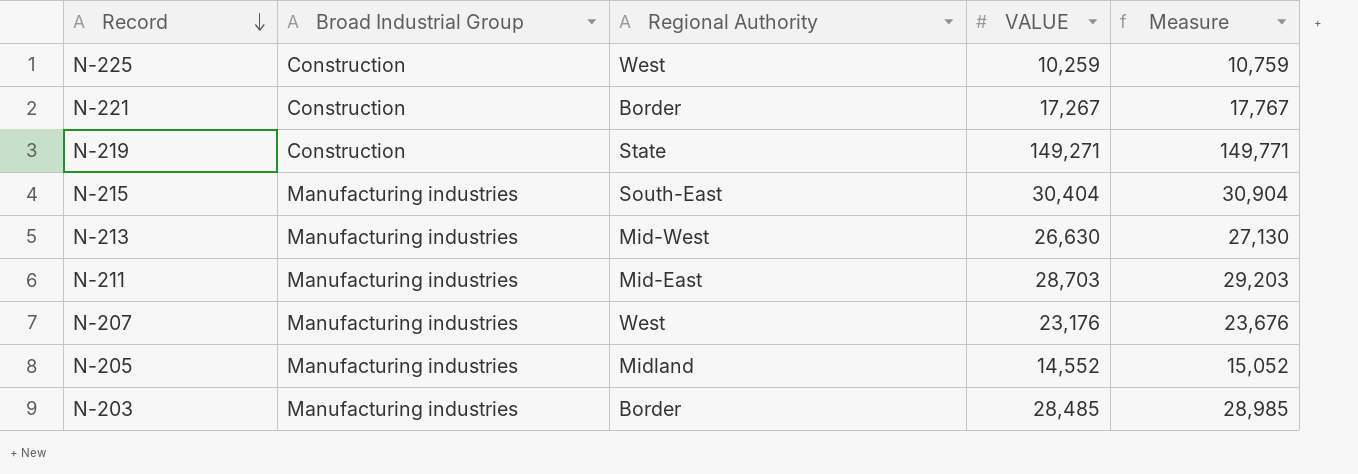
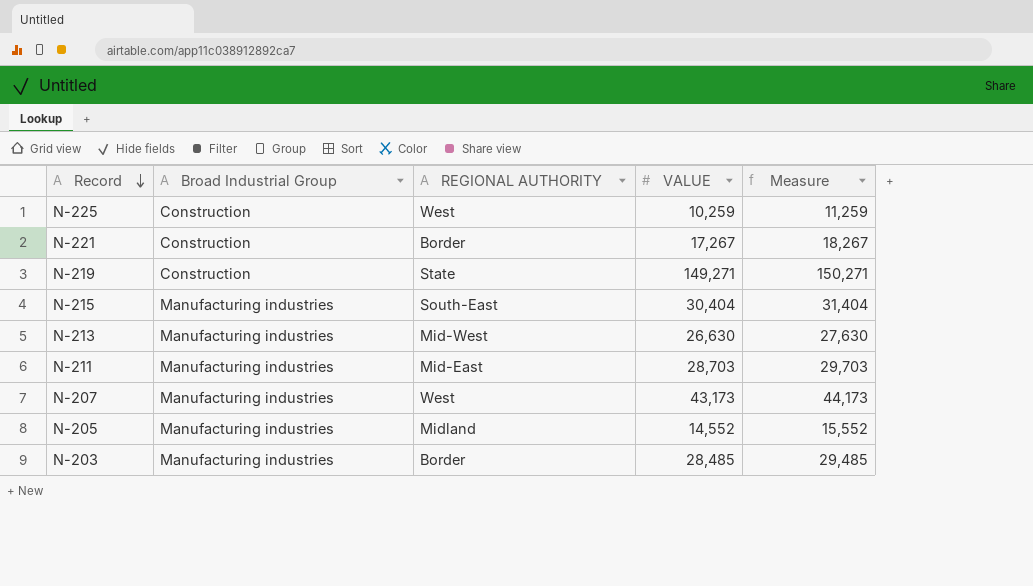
column name: Regional Authority -> REGIONAL AUTHORITY
column Measure | formula: [VALUE] + 500 -> [VALUE] + 1000
N-207 | VALUE: 23,176 -> 43,173

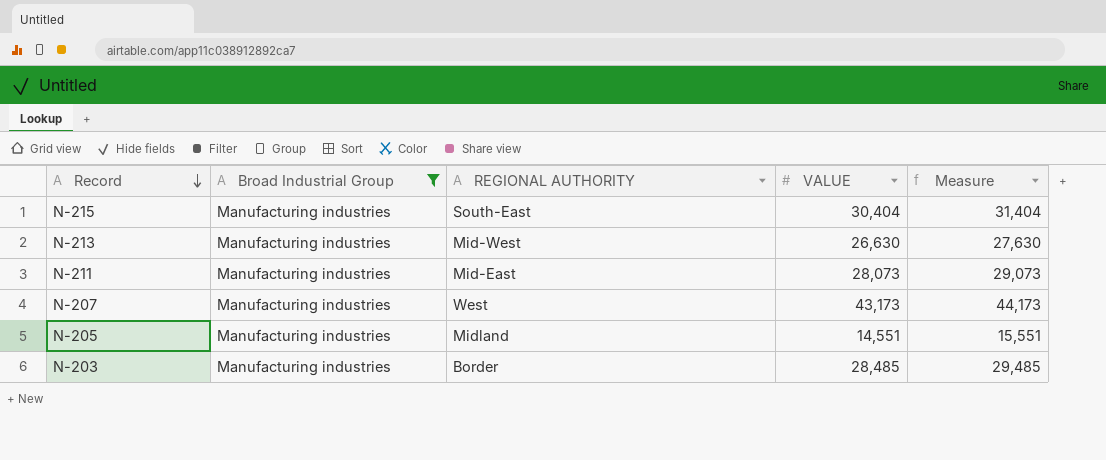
filter: none -> Broad Industrial Group = Manufacturing industries
N-211 | VALUE: 28,703 -> 28,073
N-211 | Measure: 29,703 -> 29,073
N-205 | VALUE: 14,552 -> 14,551
N-205 | Measure: 15,552 -> 15,551

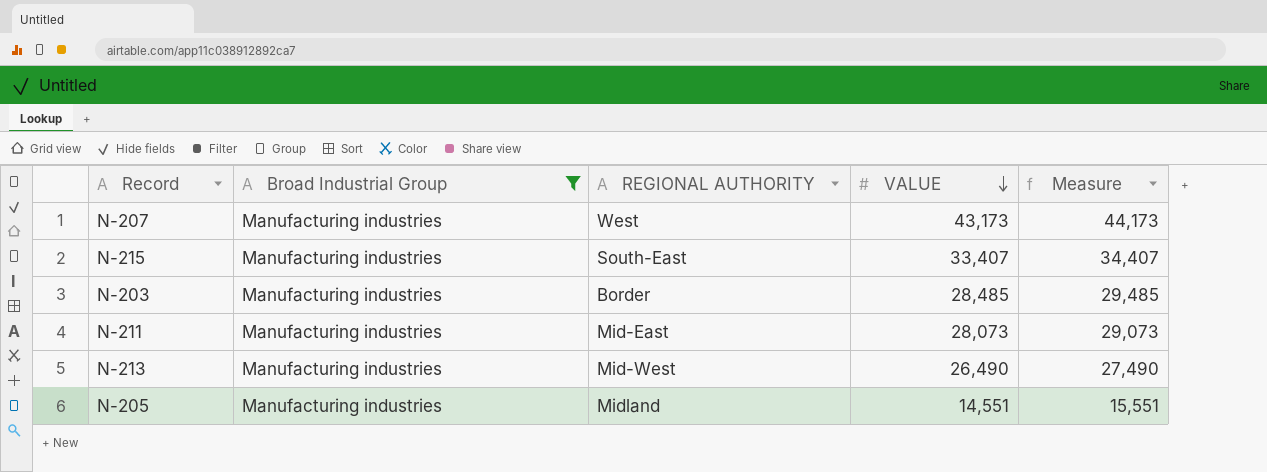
row order: Record descending -> VALUE descending
N-215 | VALUE: 30,404 -> 33,407
N-215 | Measure: 31,404 -> 34,407
N-213 | VALUE: 26,630 -> 26,490
N-213 | Measure: 27,630 -> 27,490

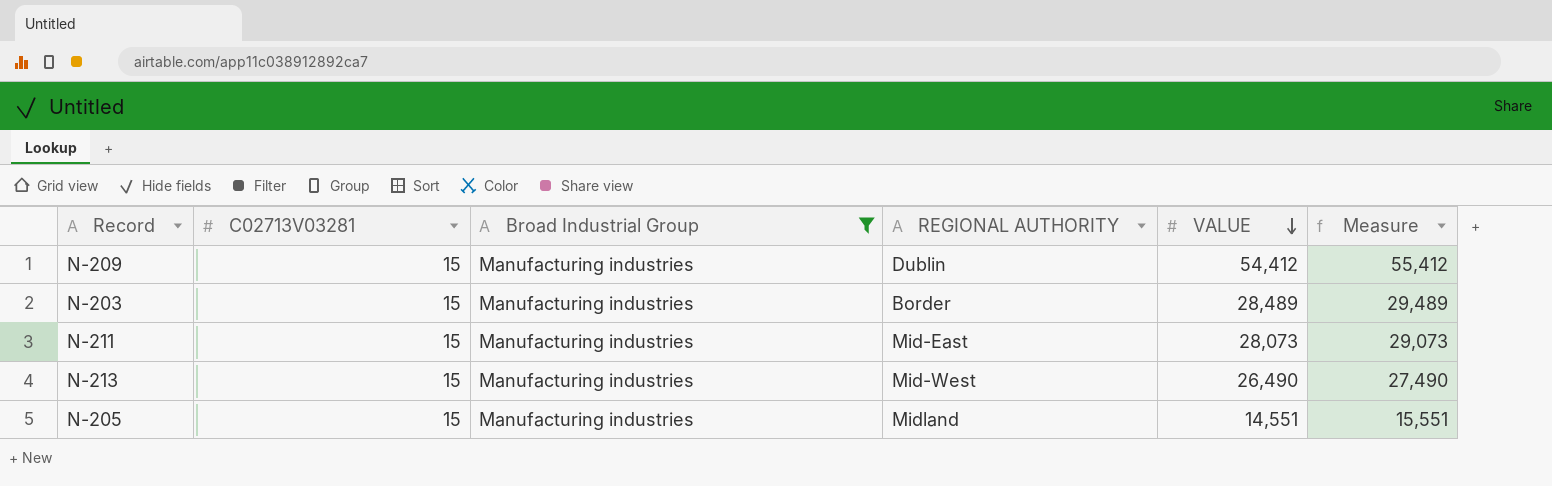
column C02713V03281 | position: none -> 2
row N-207: Manufacturing industries | West | 43,173 | 44,173 -> none
row N-215: Manufacturing industries | South-East | 33,407 | 34,407 -> none
row N-209: none -> 15 | Manufacturing industries | Dublin | 54,412 | 55,412
N-203 | VALUE: 28,485 -> 28,489
N-203 | Measure: 29,485 -> 29,489

